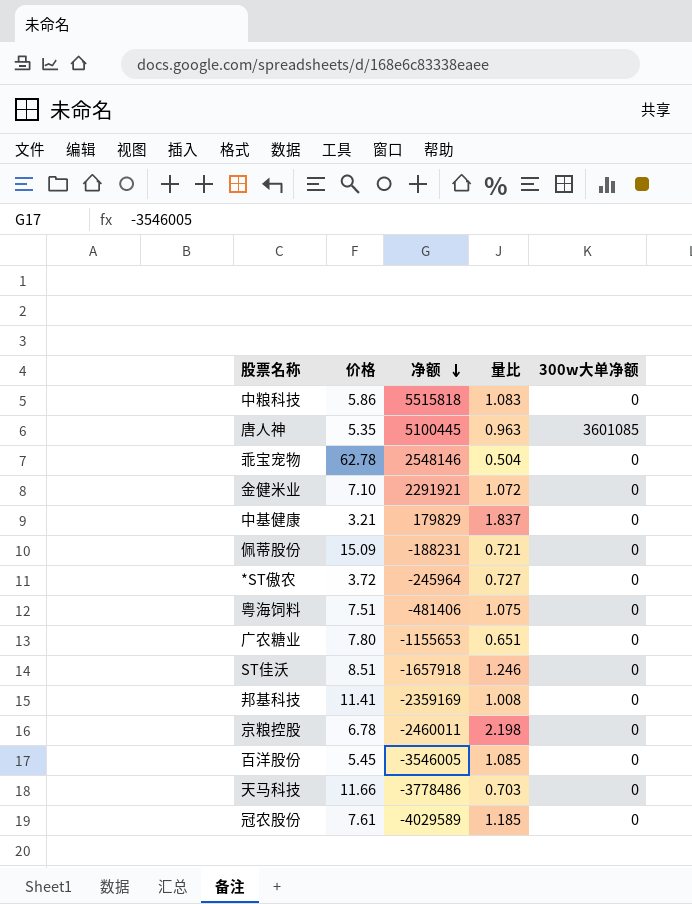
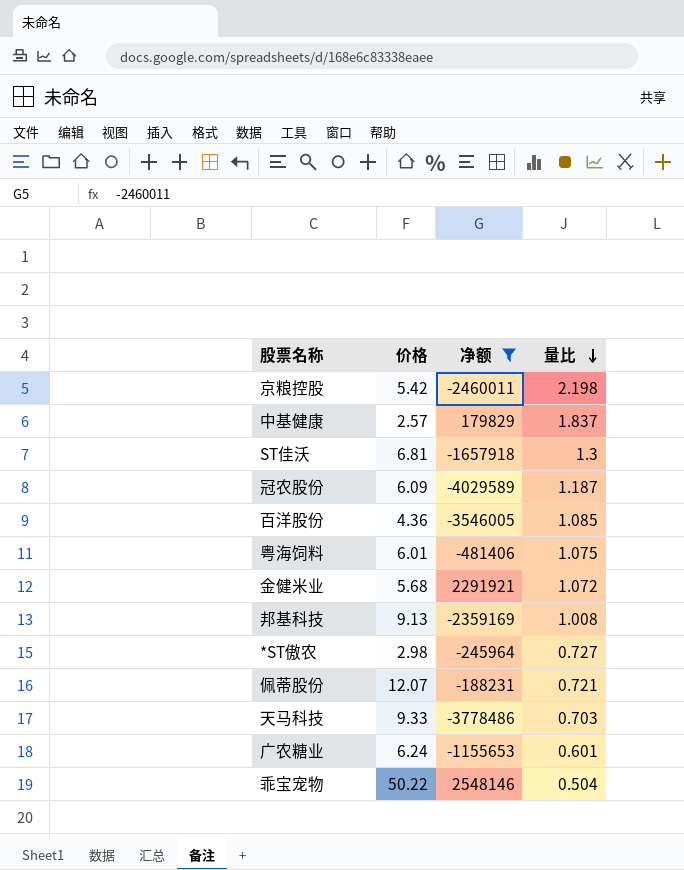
filter: none -> 净额 <= 2548146
row order: 净额 descending -> 量比 descending
column 300w大单净额 | position: 5 -> none
京粮控股 | 价格: 6.78 -> 5.42
中基健康 | 价格: 3.21 -> 2.57
ST佳沃 | 价格: 8.51 -> 6.81
ST佳沃 | 量比: 1.246 -> 1.3
冠农股份 | 价格: 7.61 -> 6.09
冠农股份 | 量比: 1.185 -> 1.187
百洋股份 | 价格: 5.45 -> 4.36
粤海饲料 | 价格: 7.51 -> 6.01
金健米业 | 价格: 7.10 -> 5.68
邦基科技 | 价格: 11.41 -> 9.13
*ST傲农 | 价格: 3.72 -> 2.98
佩蒂股份 | 价格: 15.09 -> 12.07
天马科技 | 价格: 11.66 -> 9.33
广农糖业 | 价格: 7.80 -> 6.24
广农糖业 | 量比: 0.651 -> 0.601
乖宝宠物 | 价格: 62.78 -> 50.22

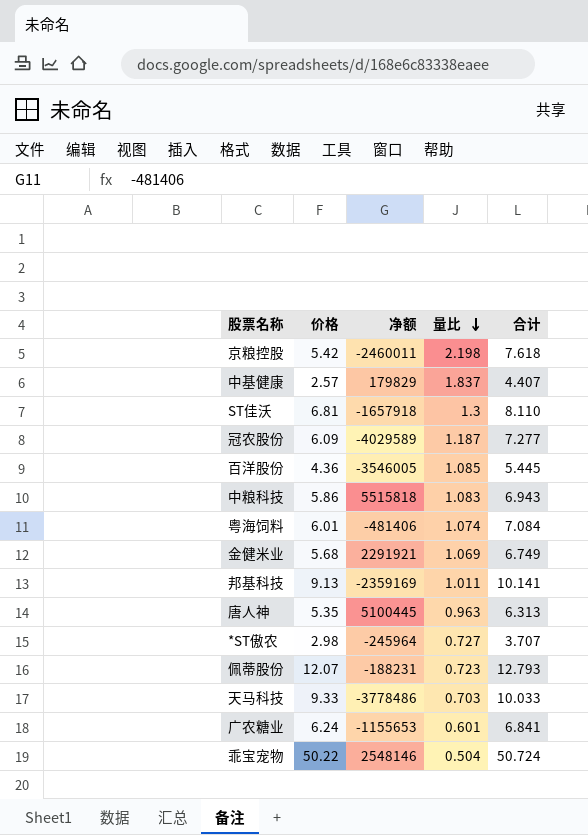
filter: 净额 <= 2548146 -> none
column 合计 | formula: none -> [价格] + [量比]
粤海饲料 | 量比: 1.075 -> 1.074
金健米业 | 量比: 1.072 -> 1.069
邦基科技 | 量比: 1.008 -> 1.011
佩蒂股份 | 量比: 0.721 -> 0.723

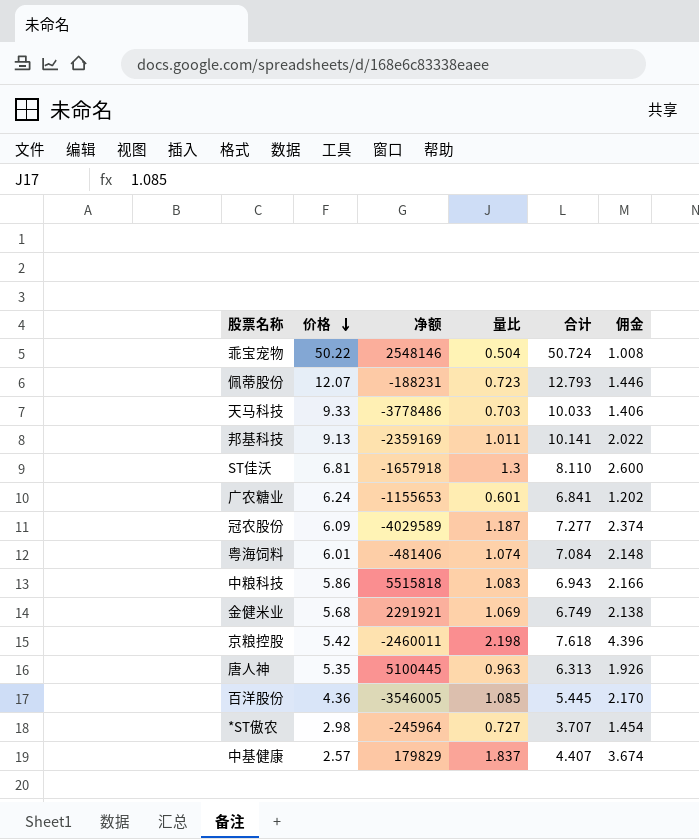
row order: 量比 descending -> 价格 descending
column 佣金 | formula: none -> [量比] * 2

